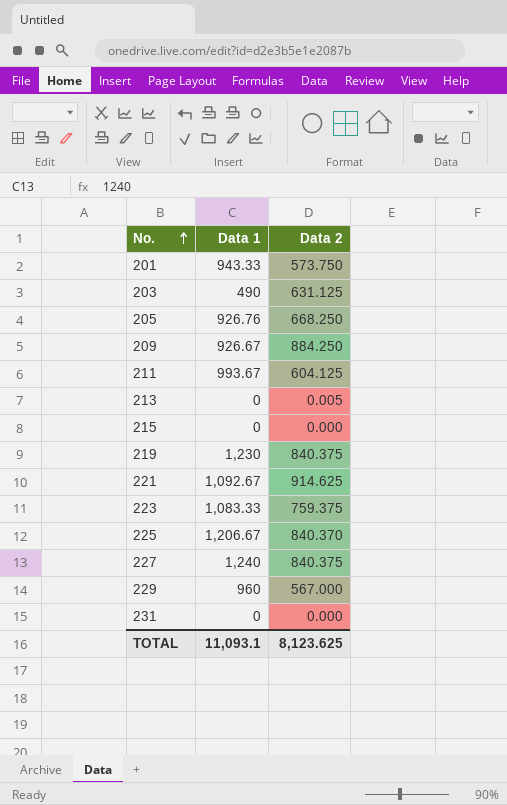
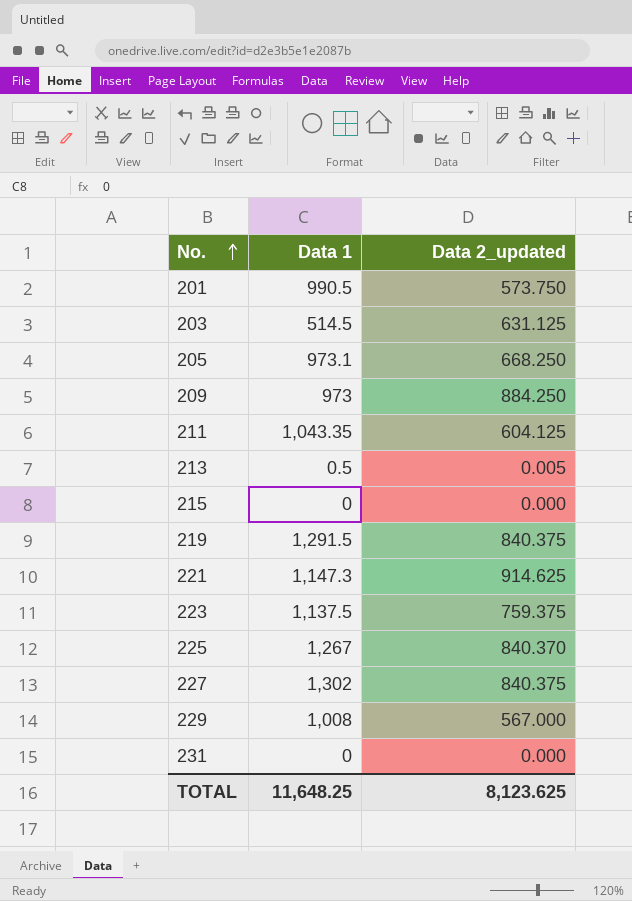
column name: Data 2 -> Data 2_updated
201 | Data 1: 943.33 -> 990.5
203 | Data 1: 490 -> 514.5
205 | Data 1: 926.76 -> 973.1
209 | Data 1: 926.67 -> 973
211 | Data 1: 993.67 -> 1,043.35
213 | Data 1: 0 -> 0.5
219 | Data 1: 1,230 -> 1,291.5
221 | Data 1: 1,092.67 -> 1,147.3
223 | Data 1: 1,083.33 -> 1,137.5
225 | Data 1: 1,206.67 -> 1,267
227 | Data 1: 1,240 -> 1,302
229 | Data 1: 960 -> 1,008
TOTAL | Data 1: 11,093.1 -> 11,648.25

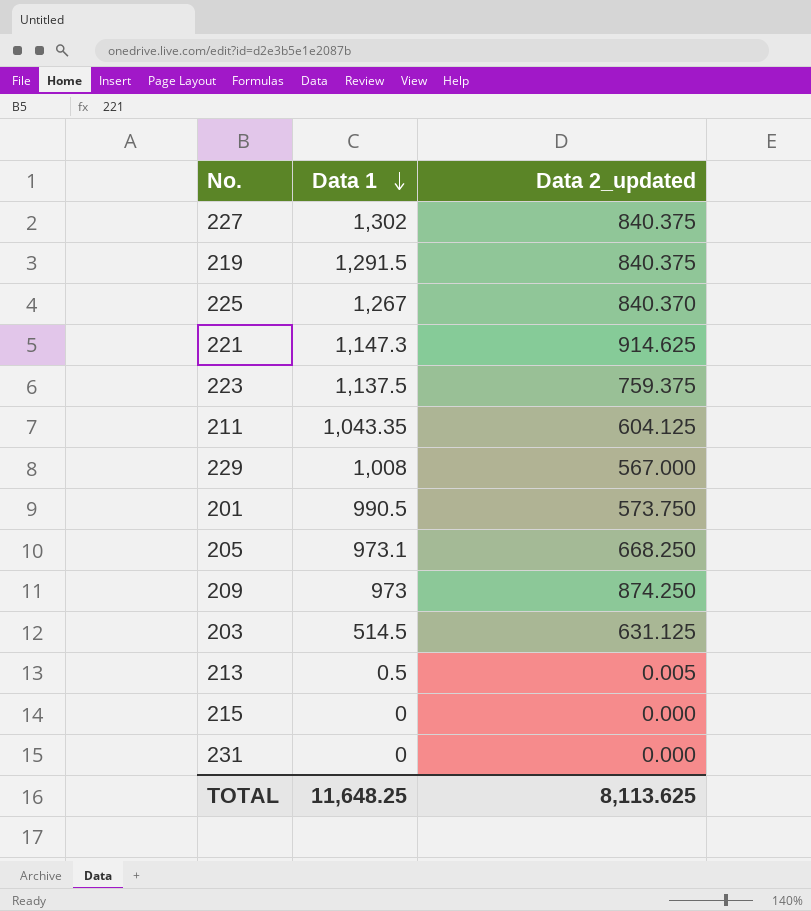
row order: No. ascending -> Data 1 descending
209 | Data 2_updated: 884.250 -> 874.250
TOTAL | Data 2_updated: 8,123.625 -> 8,113.625

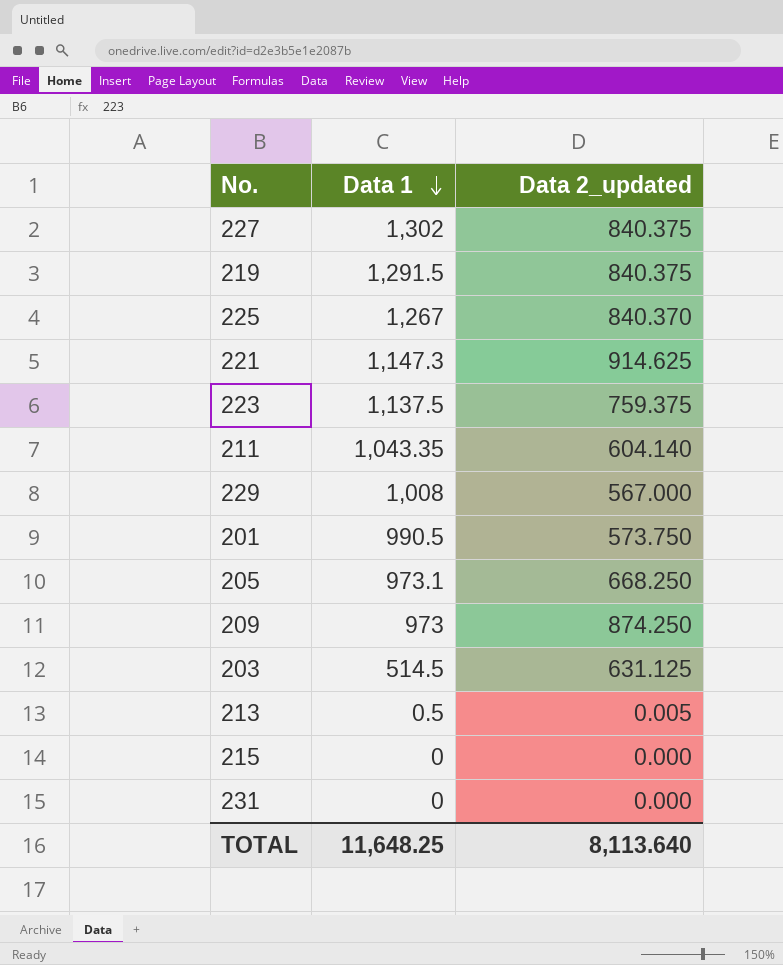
211 | Data 2_updated: 604.125 -> 604.140
TOTAL | Data 2_updated: 8,113.625 -> 8,113.640

